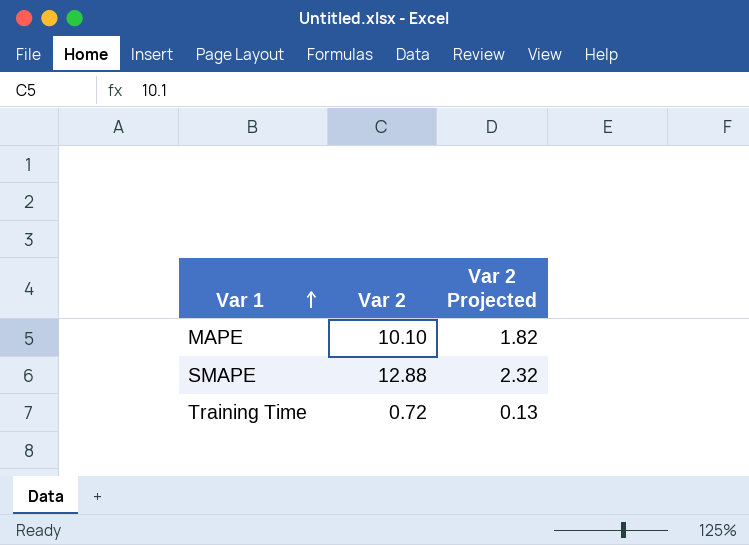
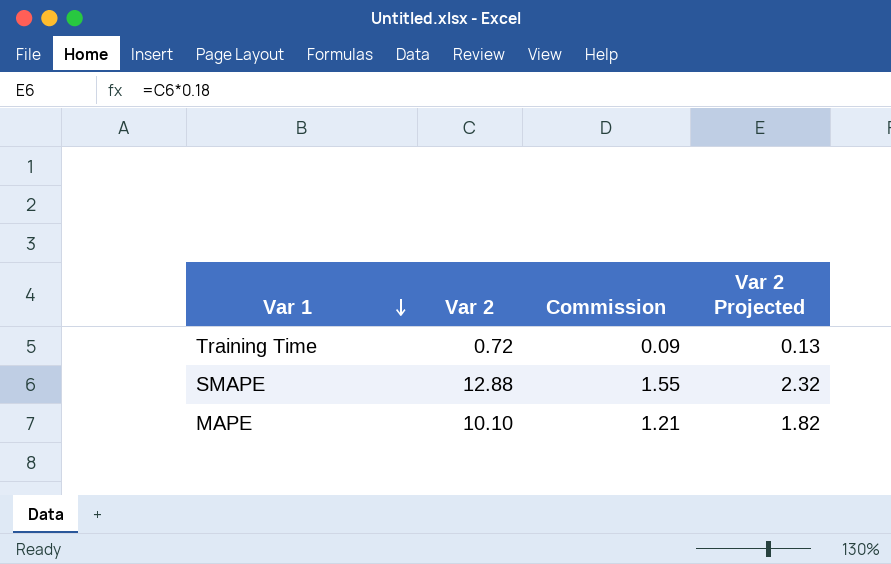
row order: Var 1 ascending -> Var 1 descending
column Commission | formula: none -> [Var 2] * 0.12

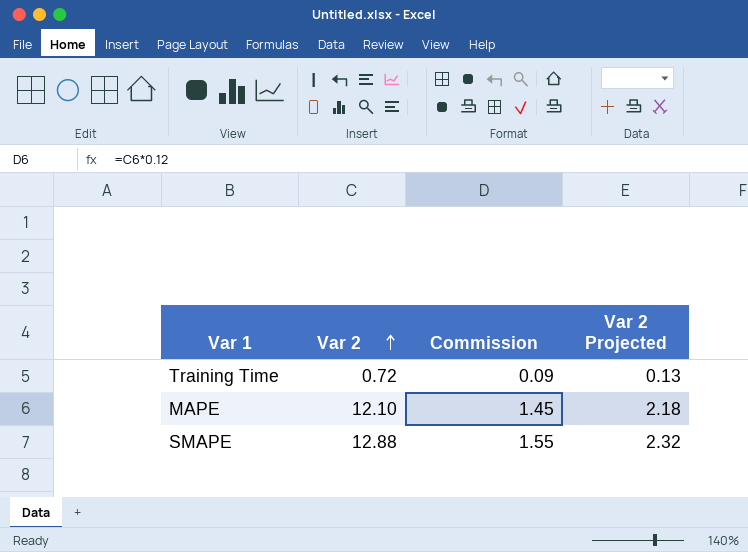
row order: Var 1 descending -> Var 2 ascending
MAPE | Var 2: 10.10 -> 12.10
MAPE | Commission: 1.21 -> 1.45
MAPE | Var 2 Projected: 1.82 -> 2.18

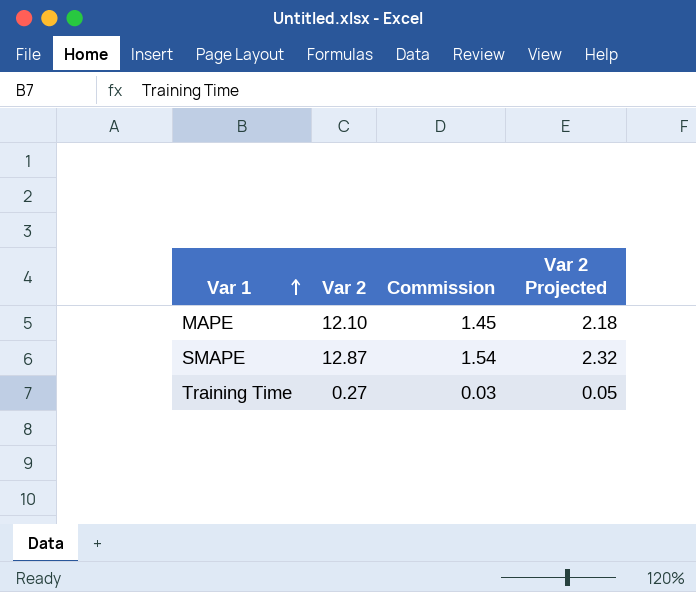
row order: Var 2 ascending -> Var 1 ascending
SMAPE | Var 2: 12.88 -> 12.87
SMAPE | Commission: 1.55 -> 1.54
Training Time | Var 2: 0.72 -> 0.27
Training Time | Commission: 0.09 -> 0.03
Training Time | Var 2 Projected: 0.13 -> 0.05

